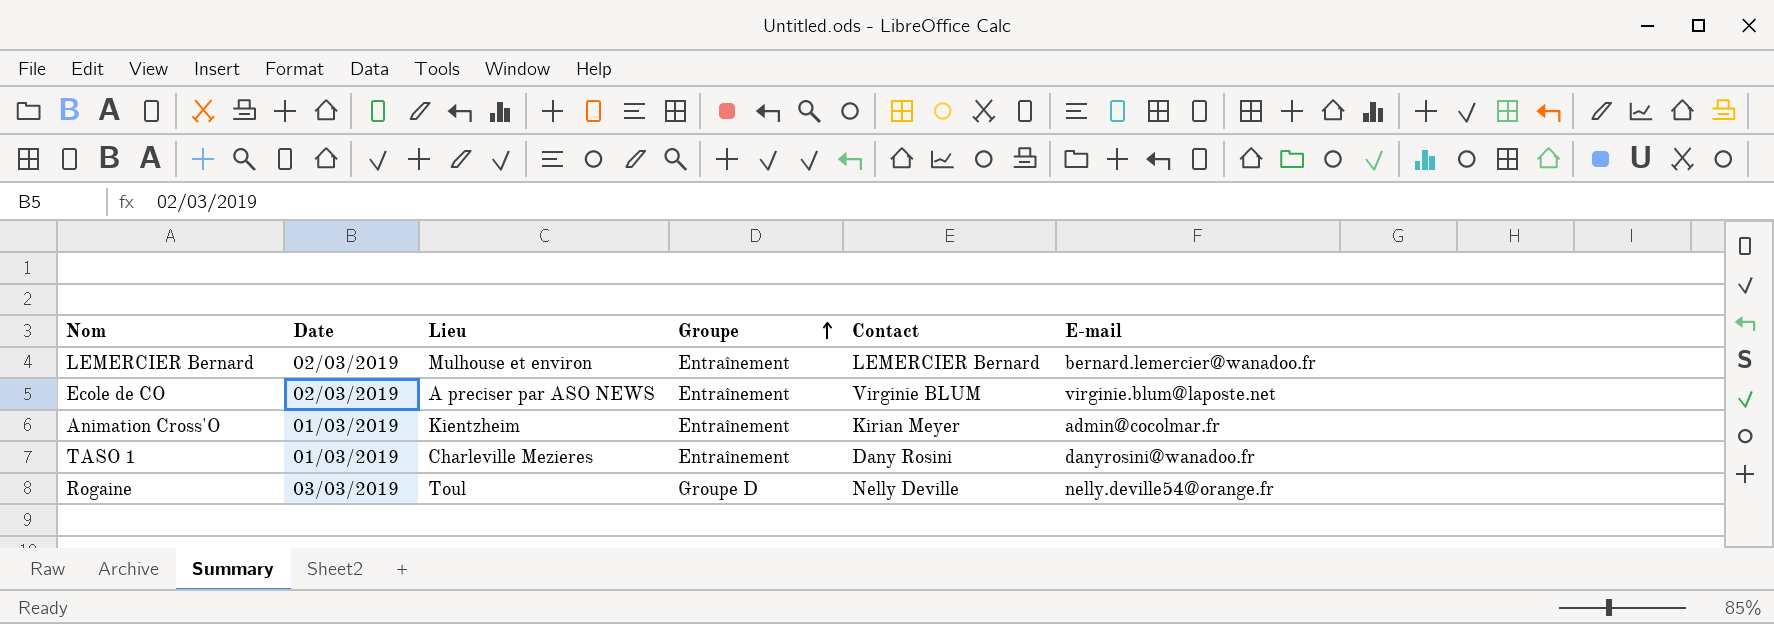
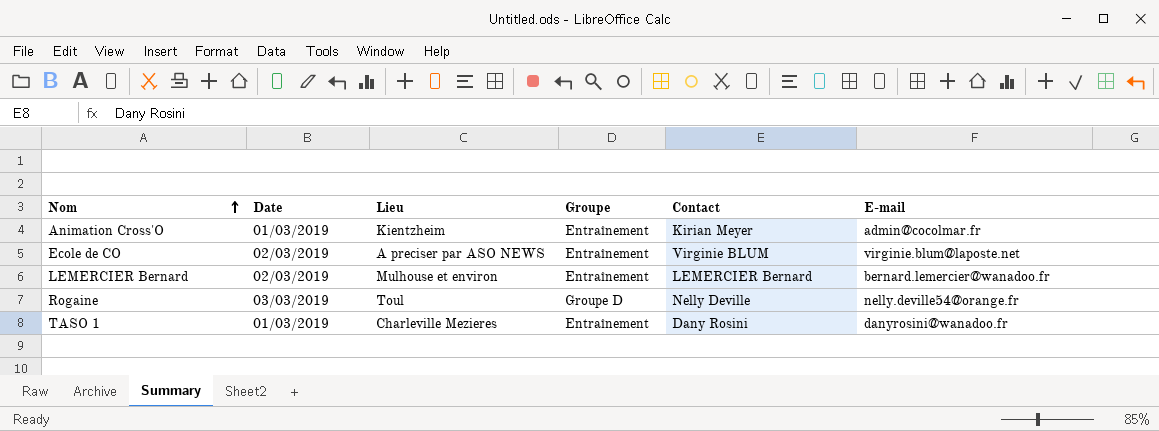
row order: Groupe ascending -> Nom ascending

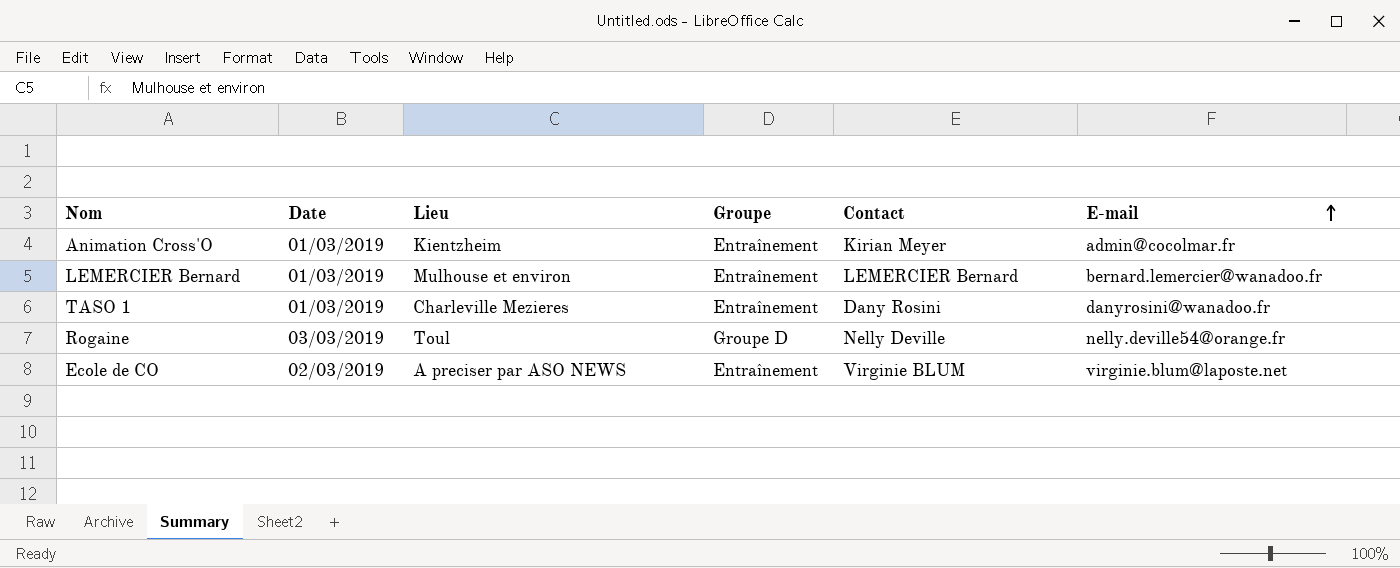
row order: Nom ascending -> E-mail ascending
LEMERCIER Bernard | Date: 02/03/2019 -> 01/03/2019

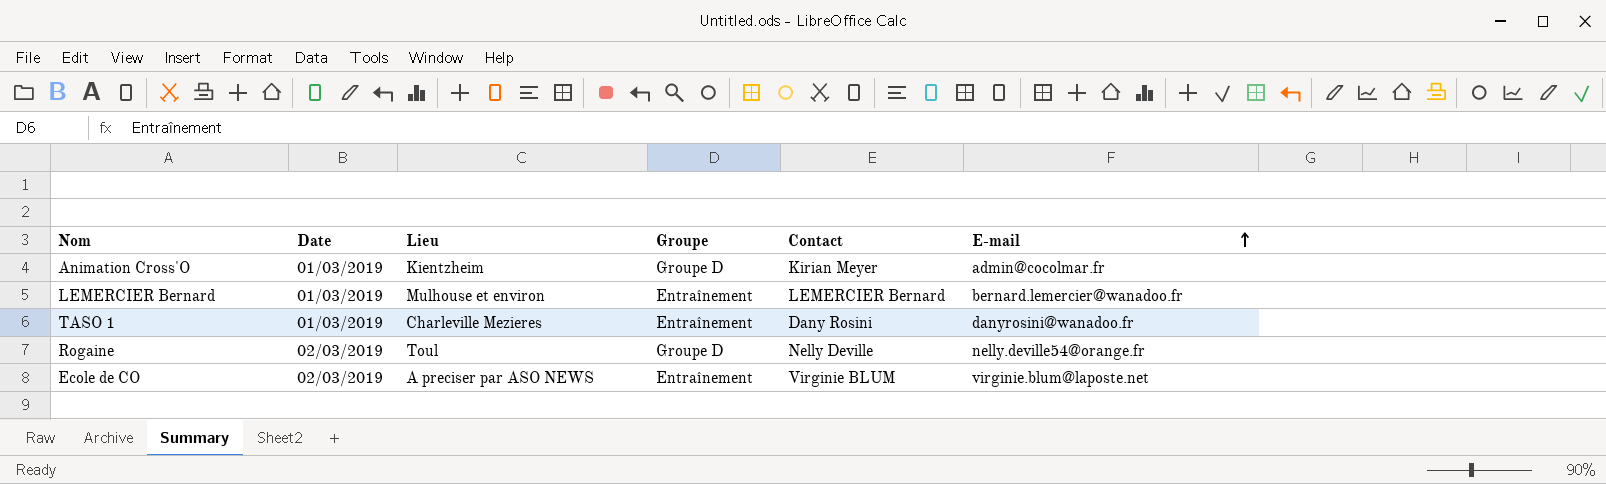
Animation Cross'O | Groupe: Entraînement -> Groupe D
Rogaine | Date: 03/03/2019 -> 02/03/2019

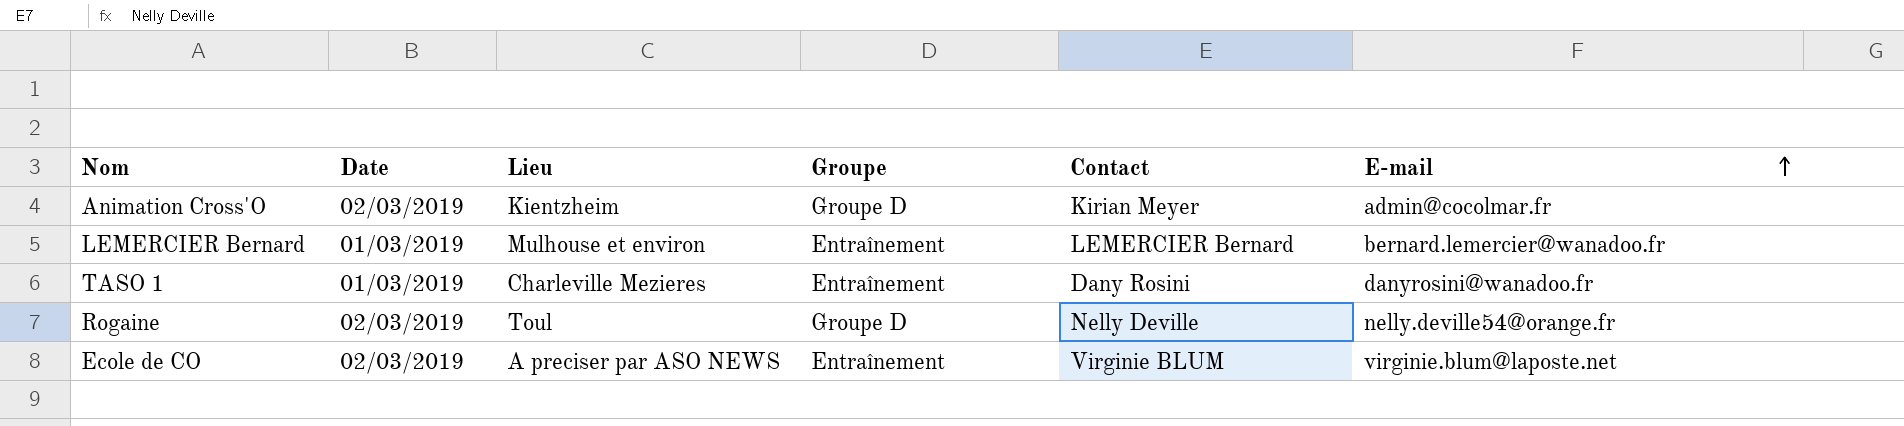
Animation Cross'O | Date: 01/03/2019 -> 02/03/2019

